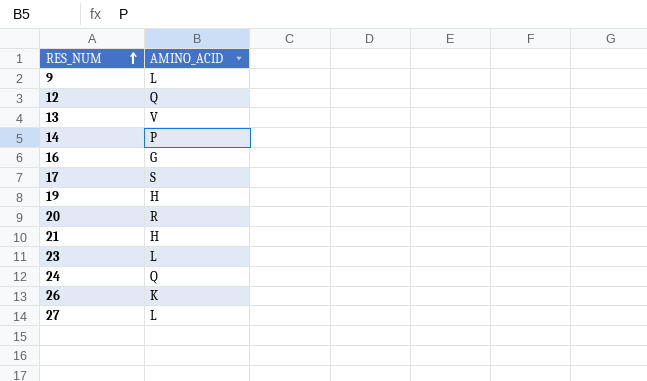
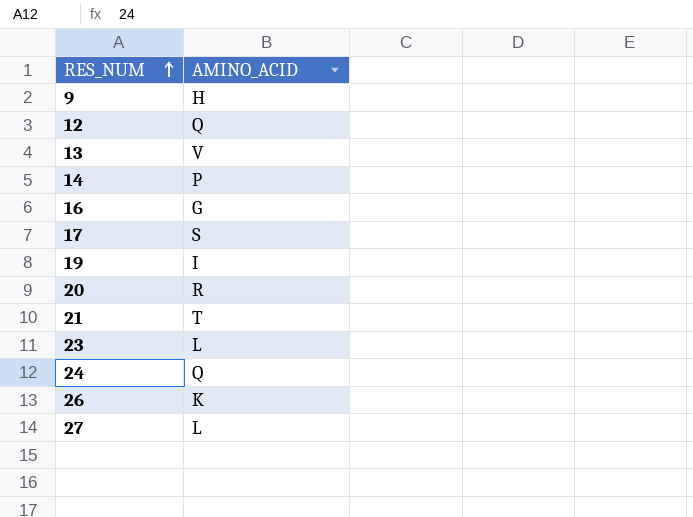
9 | AMINO_ACID: L -> H
19 | AMINO_ACID: H -> I
21 | AMINO_ACID: H -> T

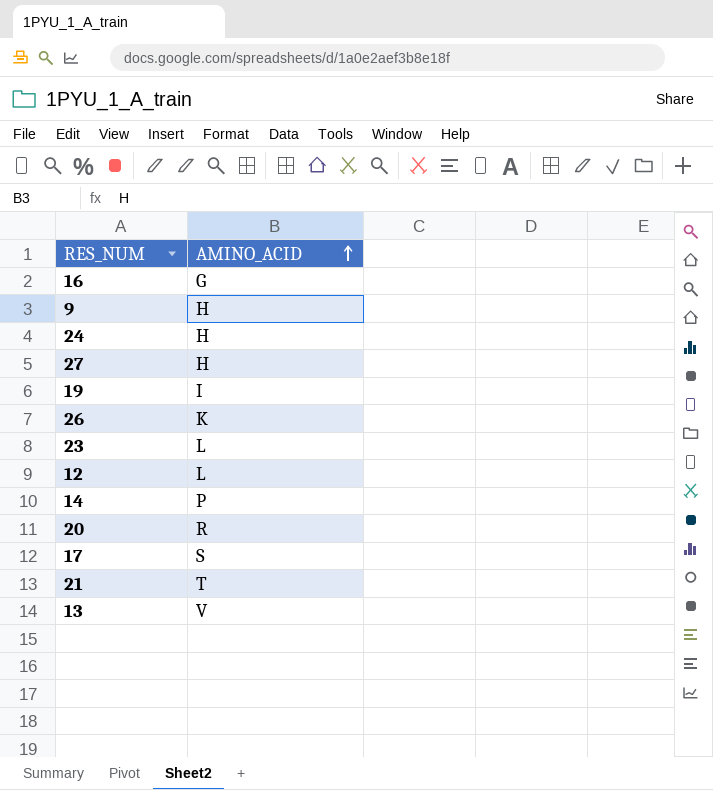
row order: RES_NUM ascending -> AMINO_ACID ascending
24 | AMINO_ACID: Q -> H
27 | AMINO_ACID: L -> H
12 | AMINO_ACID: Q -> L

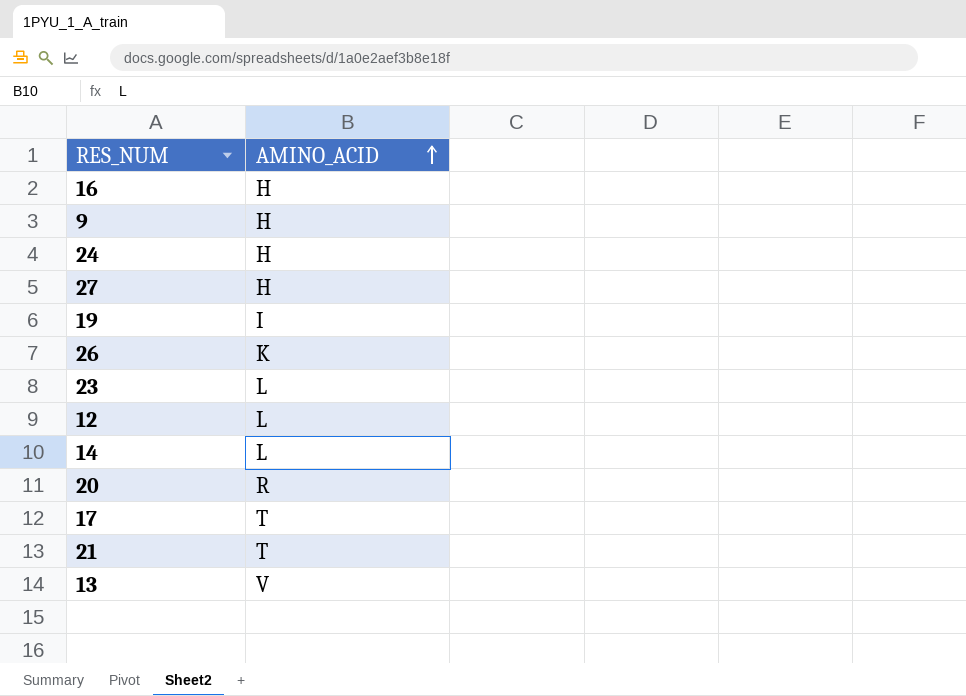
16 | AMINO_ACID: G -> H
14 | AMINO_ACID: P -> L
17 | AMINO_ACID: S -> T

